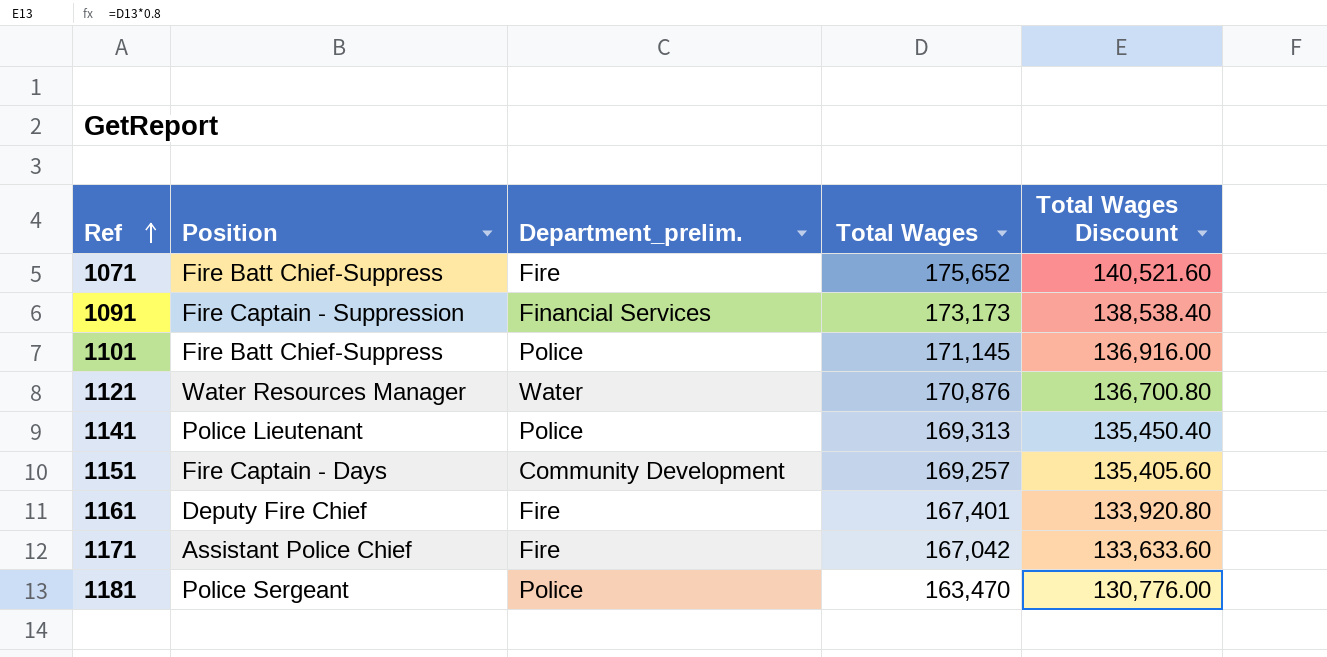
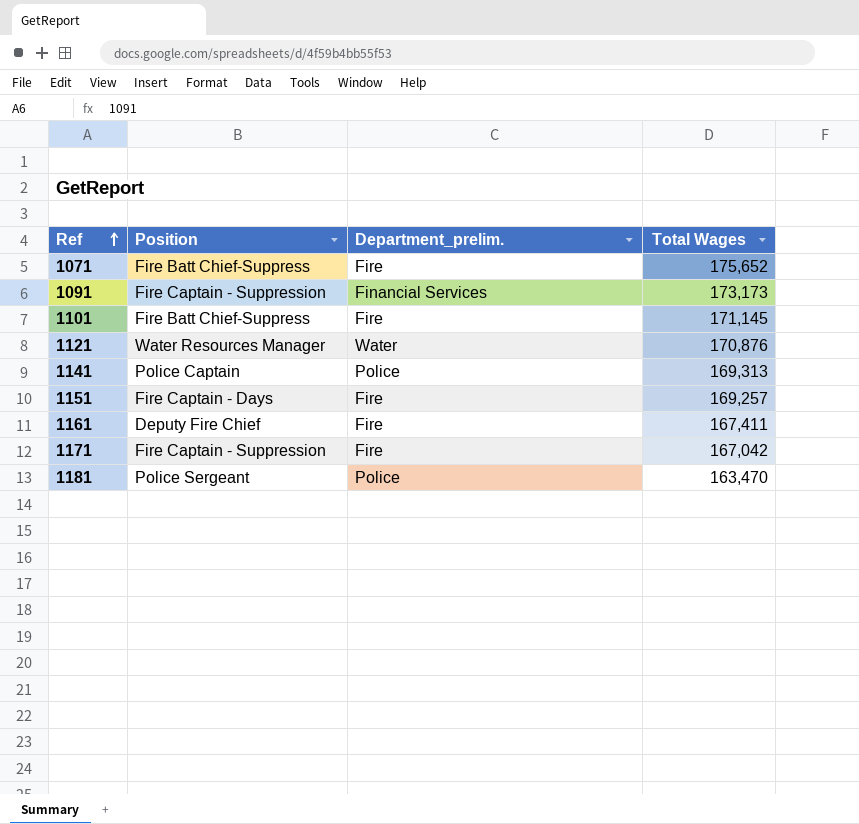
column Total Wages Discount | formula: [Total Wages] * 0.8 -> none
1101 | Department_prelim.: Police -> Fire
1141 | Position: Police Lieutenant -> Police Captain
1151 | Department_prelim.: Community Development -> Fire
1161 | Total Wages: 167,401 -> 167,411
1171 | Position: Assistant Police Chief -> Fire Captain - Suppression

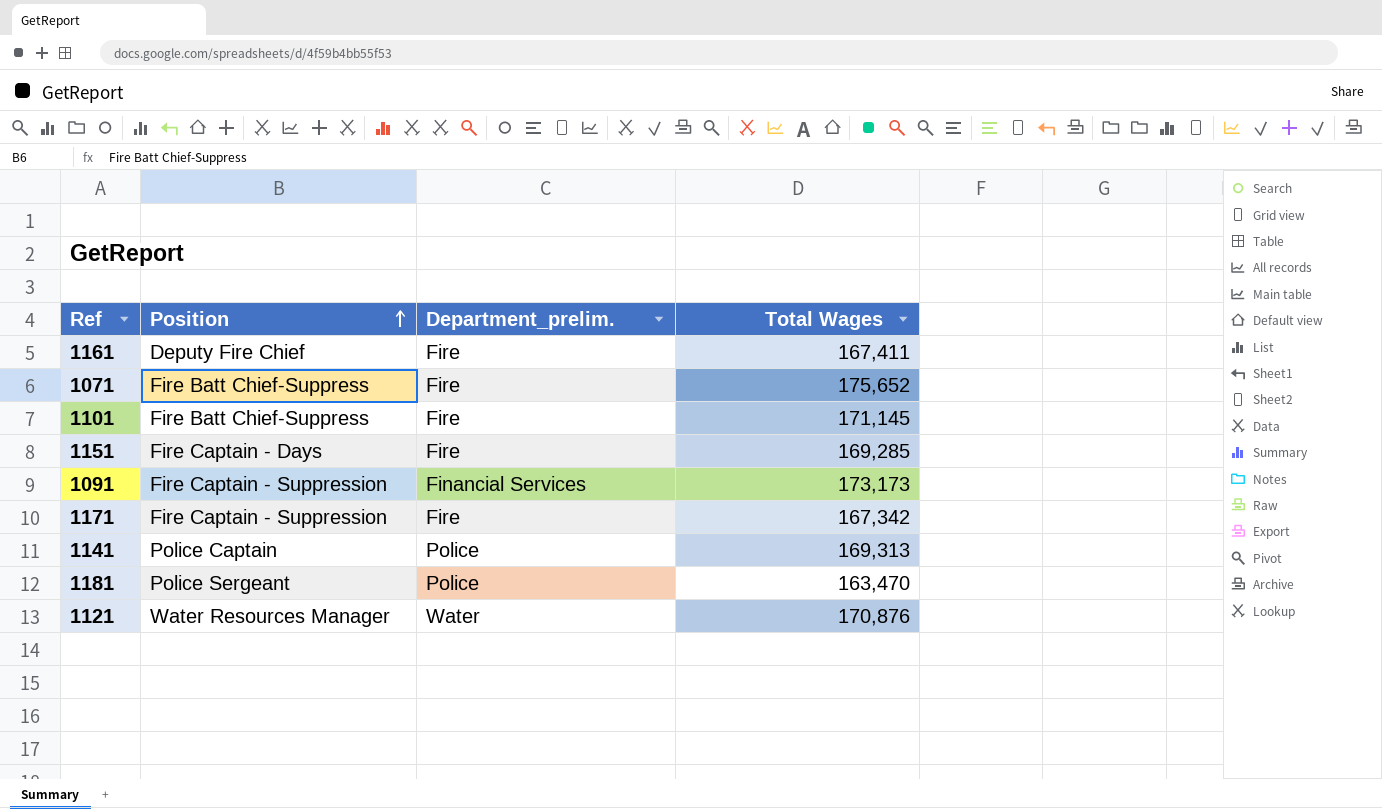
row order: Ref ascending -> Position ascending
1151 | Total Wages: 169,257 -> 169,285
1171 | Total Wages: 167,042 -> 167,342

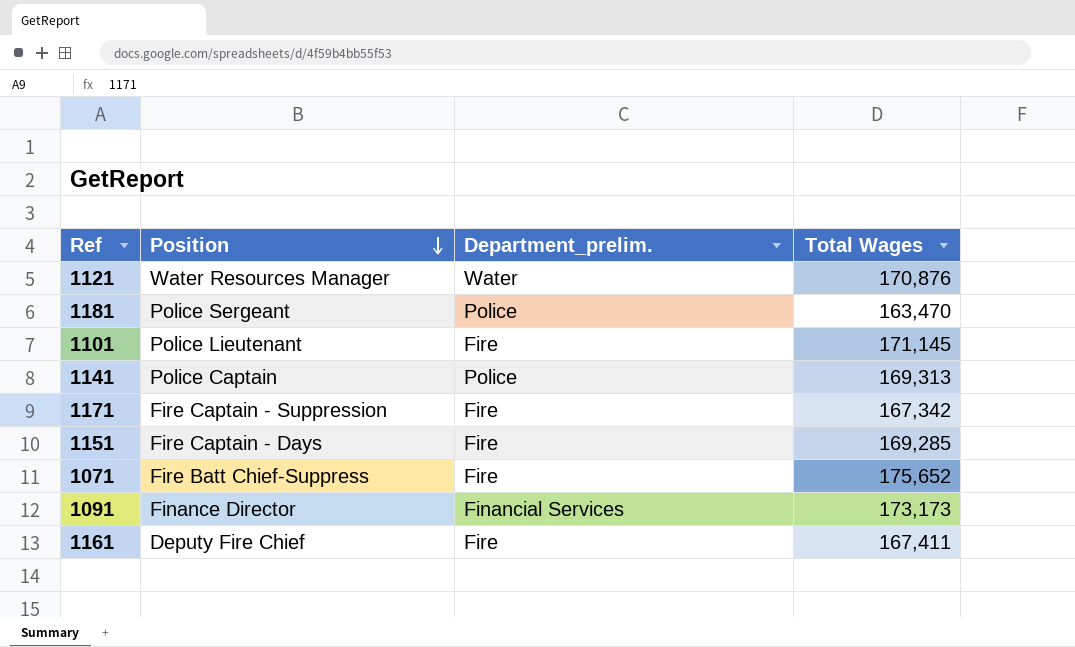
row order: Position ascending -> Position descending
1101 | Position: Fire Batt Chief-Suppress -> Police Lieutenant
1091 | Position: Fire Captain - Suppression -> Finance Director

